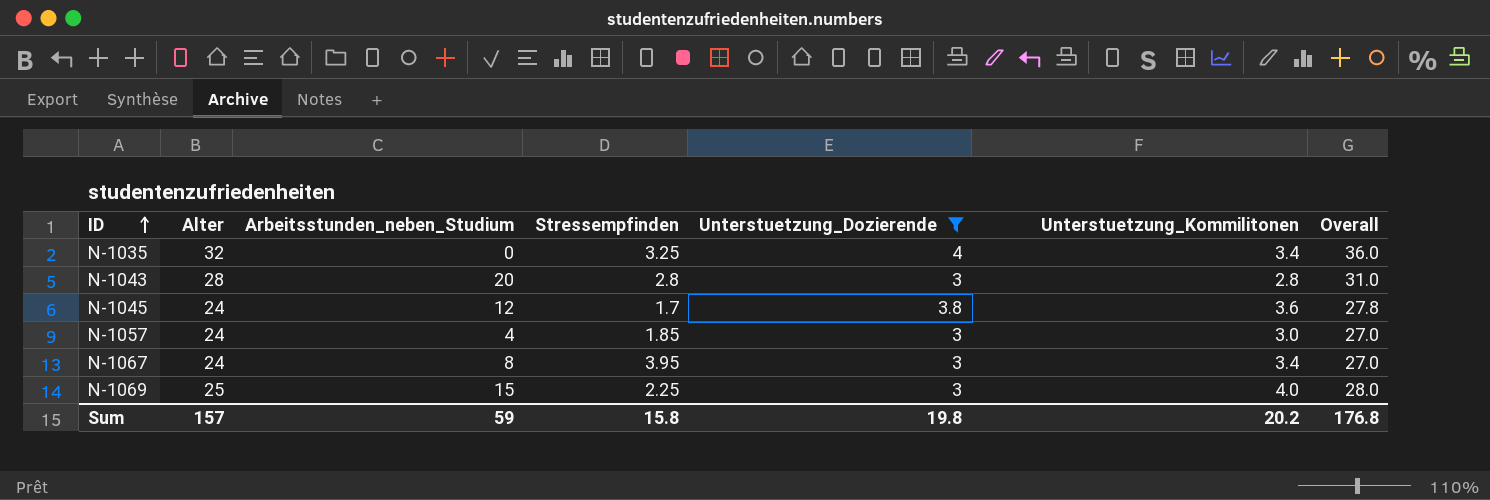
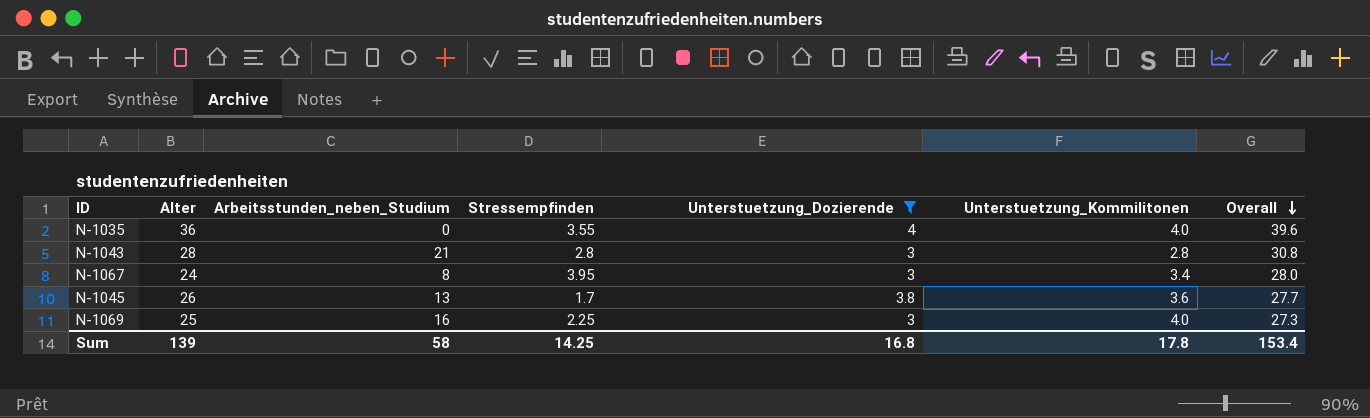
row order: ID ascending -> Overall descending
column Overall | formula: [Alter] + [Unterstuetzung_Dozierende] -> [Alter] + [Stressempfinden]
row N-1057: 24 | 4 | 1.85 | 3 | 3.0 | 27.0 -> none
N-1035 | Alter: 32 -> 36
N-1035 | Stressempfinden: 3.25 -> 3.55
N-1035 | Unterstuetzung_Kommilitonen: 3.4 -> 4.0
N-1043 | Arbeitsstunden_neben_Studium: 20 -> 21
N-1045 | Alter: 24 -> 26
N-1045 | Arbeitsstunden_neben_Studium: 12 -> 13
N-1069 | Arbeitsstunden_neben_Studium: 15 -> 16
Sum | Alter: 157 -> 139
Sum | Arbeitsstunden_neben_Studium: 59 -> 58
Sum | Stressempfinden: 15.8 -> 14.25
Sum | Unterstuetzung_Dozierende: 19.8 -> 16.8
Sum | Unterstuetzung_Kommilitonen: 20.2 -> 17.8
Sum | Overall: 176.8 -> 153.4

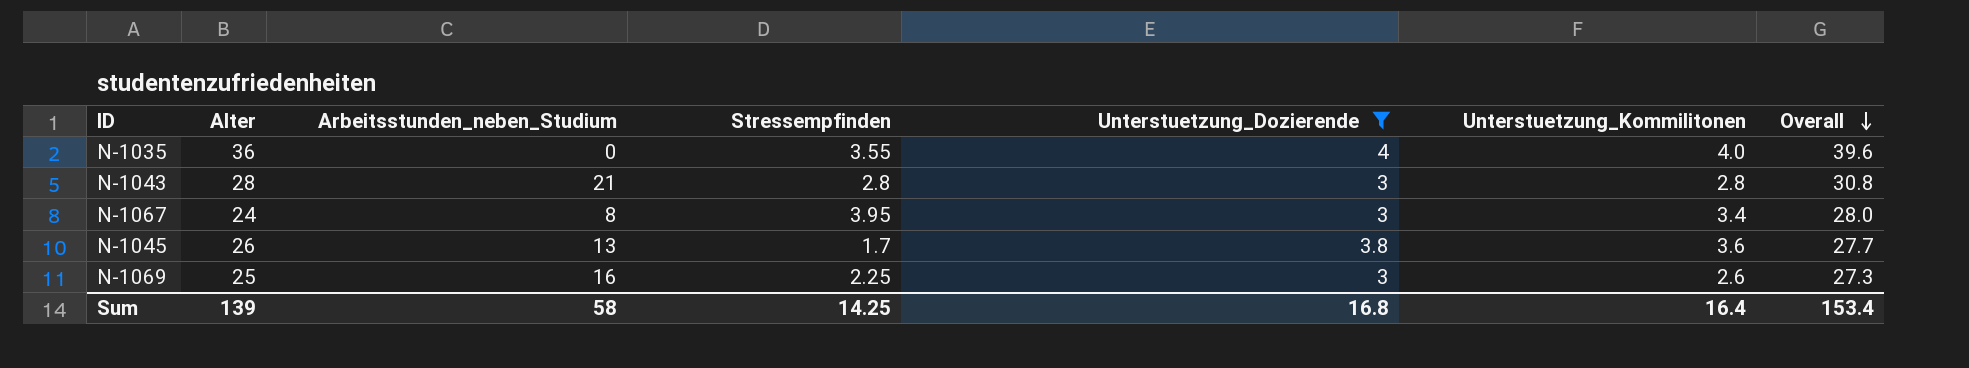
N-1069 | Unterstuetzung_Kommilitonen: 4.0 -> 2.6
Sum | Unterstuetzung_Kommilitonen: 17.8 -> 16.4

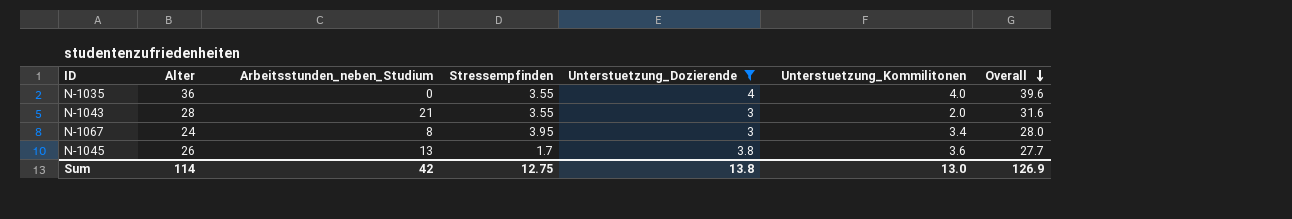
row N-1069: 25 | 16 | 2.25 | 3 | 2.6 | 27.3 -> none
N-1043 | Stressempfinden: 2.8 -> 3.55
N-1043 | Unterstuetzung_Kommilitonen: 2.8 -> 2.0
N-1043 | Overall: 30.8 -> 31.6
Sum | Alter: 139 -> 114
Sum | Arbeitsstunden_neben_Studium: 58 -> 42
Sum | Stressempfinden: 14.25 -> 12.75
Sum | Unterstuetzung_Dozierende: 16.8 -> 13.8
Sum | Unterstuetzung_Kommilitonen: 16.4 -> 13.0
Sum | Overall: 153.4 -> 126.9

